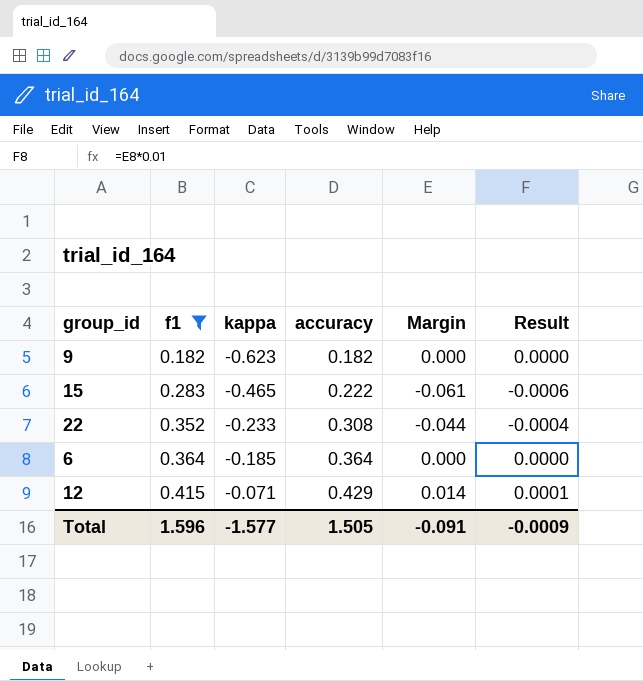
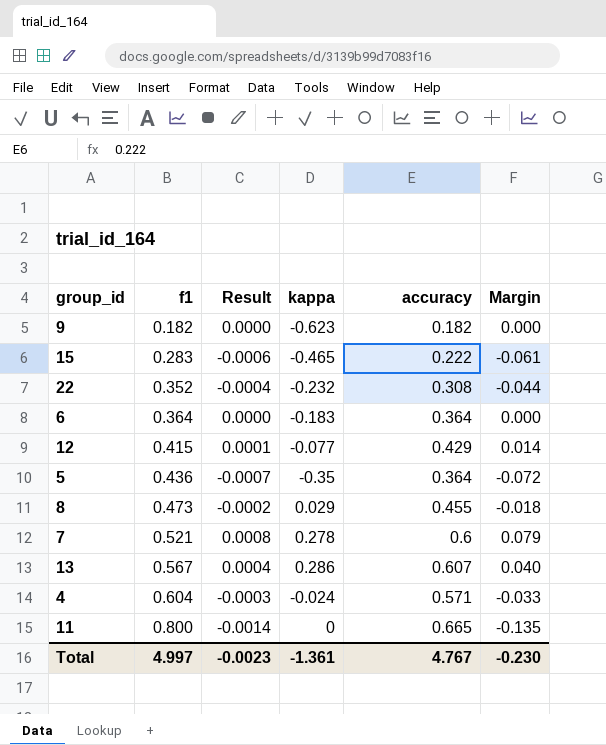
filter: f1 <= 0.415 -> none
column Result | position: 6 -> 3
22 | kappa: -0.233 -> -0.232
6 | kappa: -0.185 -> -0.183
12 | kappa: -0.071 -> -0.077
Total | f1: 1.596 -> 4.997
Total | Result: -0.0009 -> -0.0023
Total | kappa: -1.577 -> -1.361
Total | accuracy: 1.505 -> 4.767
Total | Margin: -0.091 -> -0.230

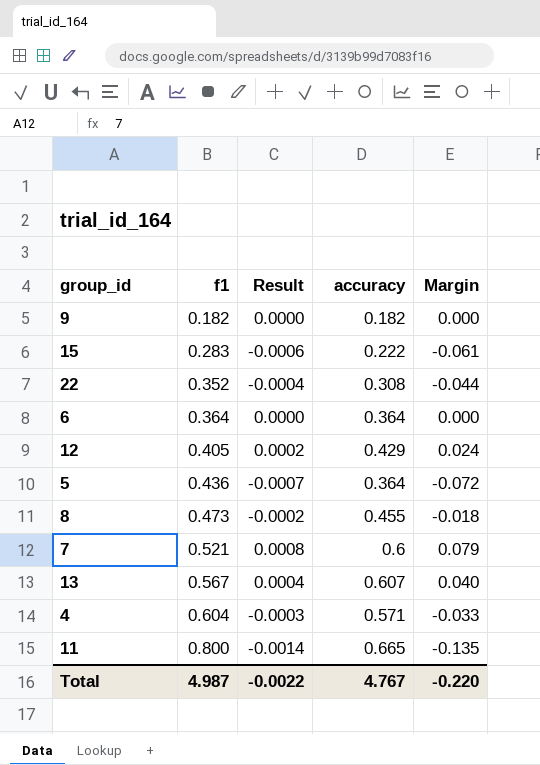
column kappa | position: 4 -> none
12 | f1: 0.415 -> 0.405
12 | Result: 0.0001 -> 0.0002
12 | Margin: 0.014 -> 0.024
Total | f1: 4.997 -> 4.987
Total | Result: -0.0023 -> -0.0022
Total | Margin: -0.230 -> -0.220

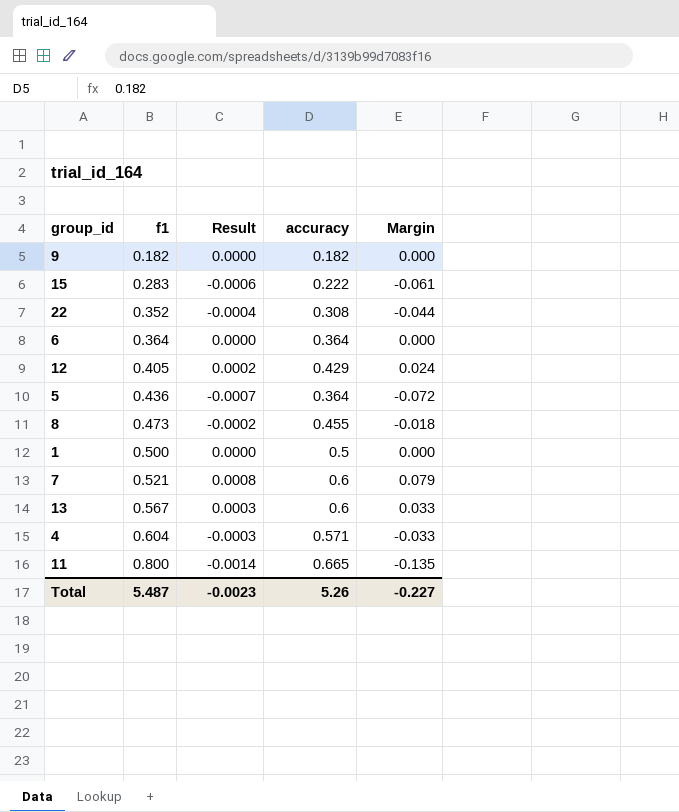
row 1: none -> 0.500 | 0.0000 | 0.5 | 0.000
13 | Result: 0.0004 -> 0.0003
13 | accuracy: 0.607 -> 0.6
13 | Margin: 0.040 -> 0.033
Total | f1: 4.987 -> 5.487
Total | Result: -0.0022 -> -0.0023
Total | accuracy: 4.767 -> 5.26
Total | Margin: -0.220 -> -0.227

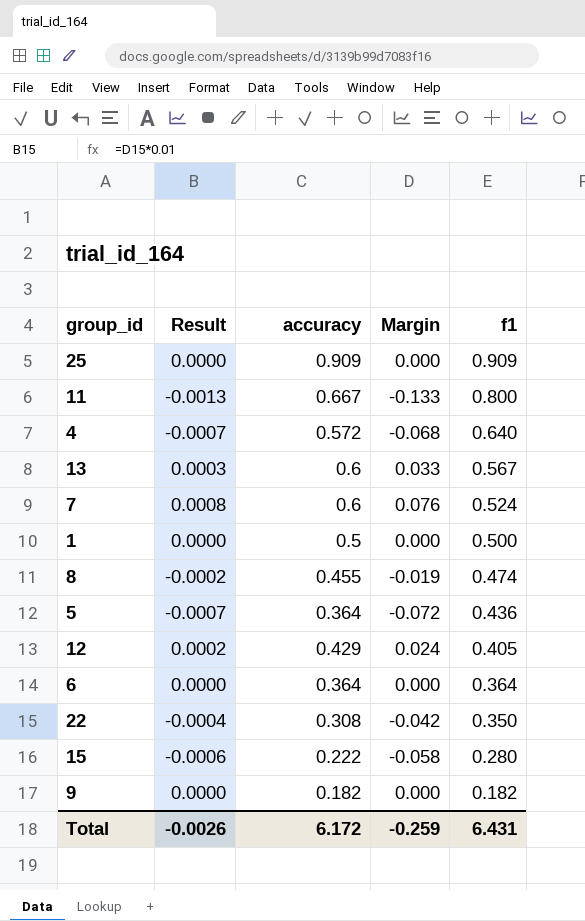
row order: f1 ascending -> f1 descending
column f1 | position: 2 -> 5
row 25: none -> 0.0000 | 0.909 | 0.000 | 0.909
11 | Result: -0.0014 -> -0.0013
11 | accuracy: 0.665 -> 0.667
11 | Margin: -0.135 -> -0.133
4 | Result: -0.0003 -> -0.0007
4 | accuracy: 0.571 -> 0.572
4 | Margin: -0.033 -> -0.068
4 | f1: 0.604 -> 0.640
7 | Margin: 0.079 -> 0.076
7 | f1: 0.521 -> 0.524
8 | Margin: -0.018 -> -0.019
8 | f1: 0.473 -> 0.474
22 | Margin: -0.044 -> -0.042
22 | f1: 0.352 -> 0.350
15 | Margin: -0.061 -> -0.058
15 | f1: 0.283 -> 0.280
Total | Result: -0.0023 -> -0.0026
Total | accuracy: 5.26 -> 6.172
Total | Margin: -0.227 -> -0.259
Total | f1: 5.487 -> 6.431

